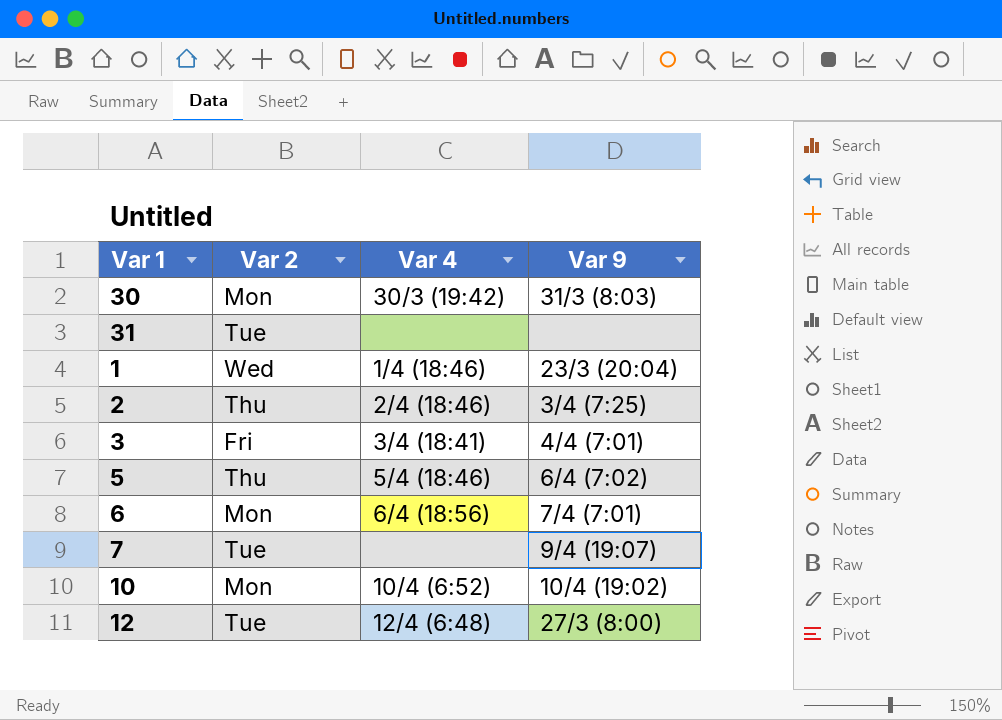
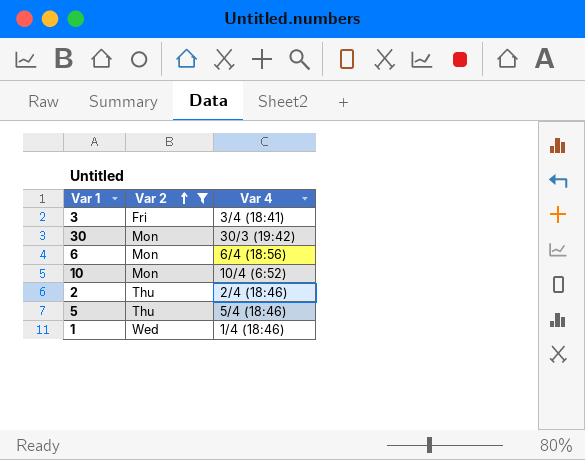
filter: none -> Var 2 != Tue
row order: none -> Var 2 ascending
column Var 9 | position: 4 -> none

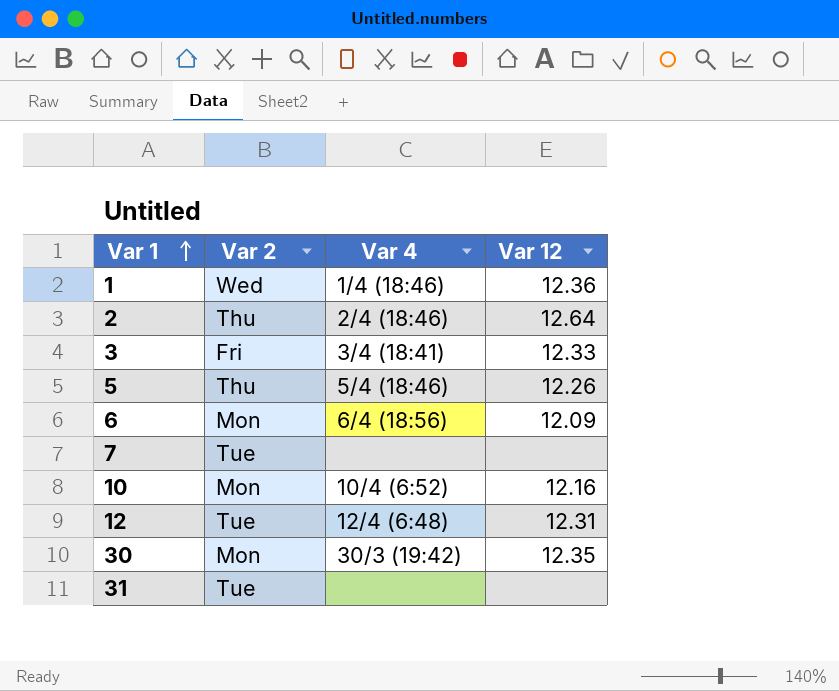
filter: Var 2 != Tue -> none
row order: Var 2 ascending -> Var 1 ascending
column Var 12 | position: none -> 4

